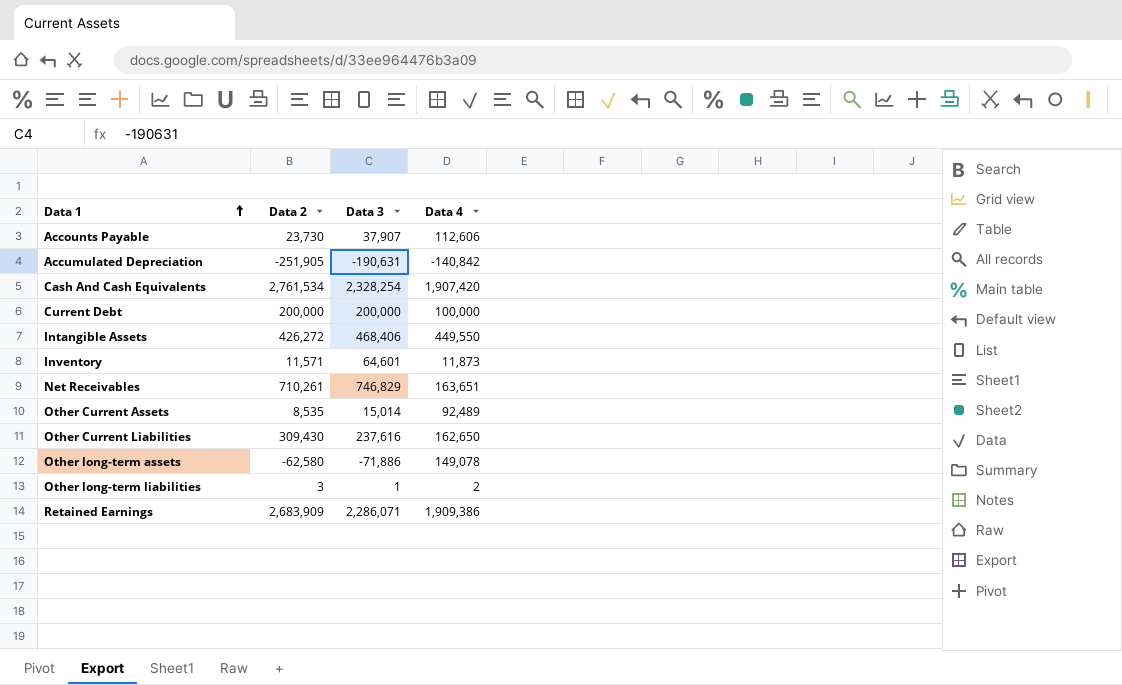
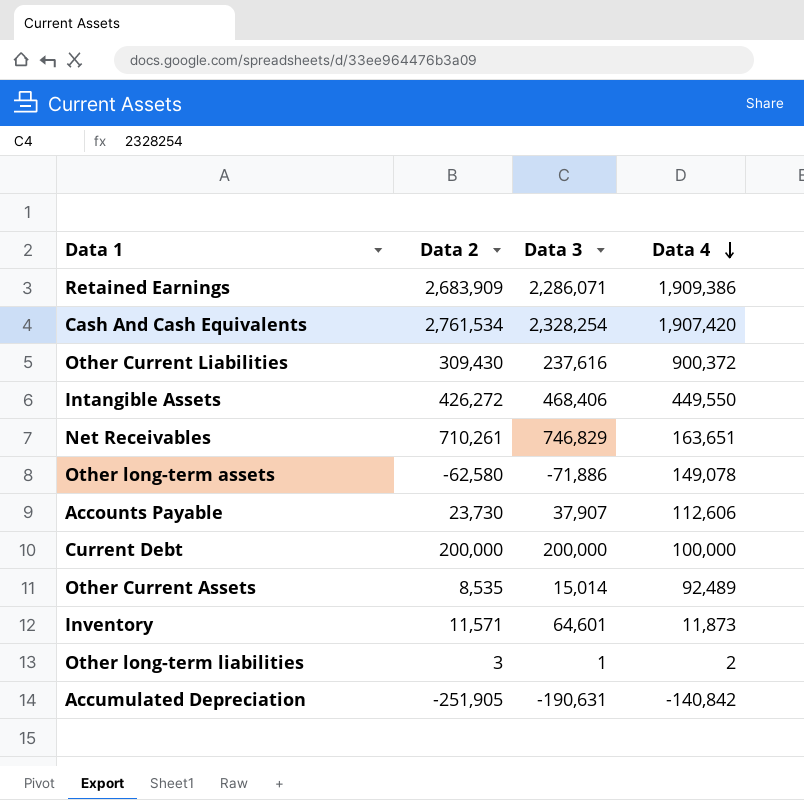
row order: Data 1 ascending -> Data 4 descending
Other Current Liabilities | Data 4: 162,650 -> 900,372

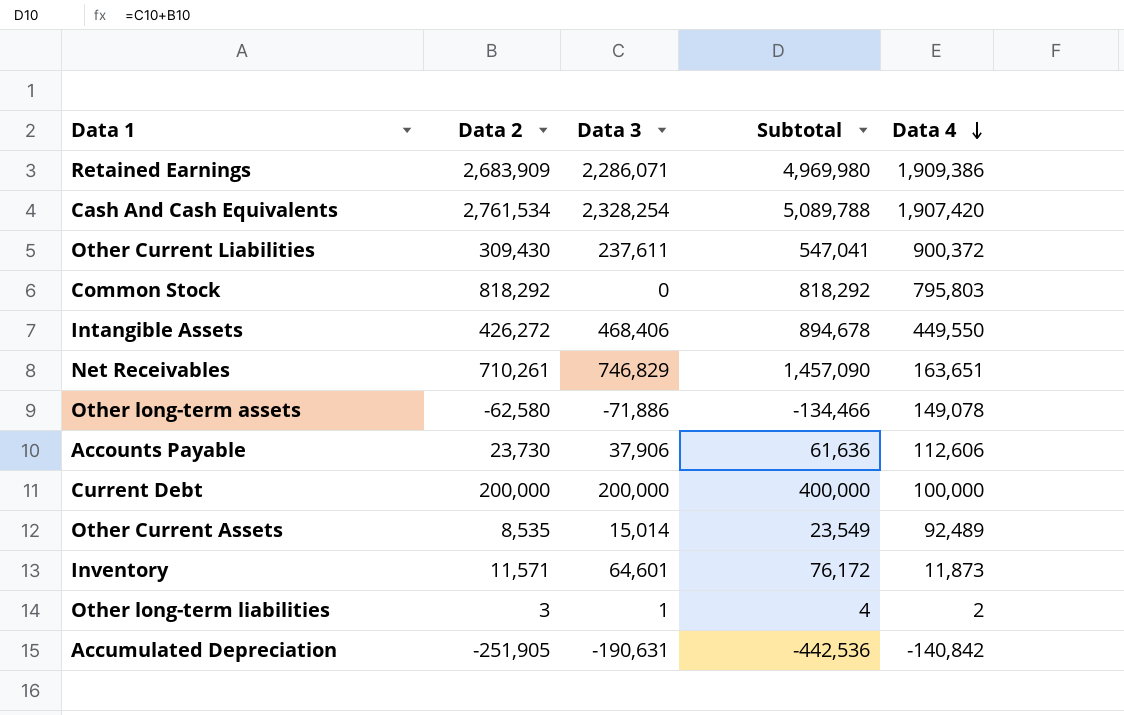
column Subtotal | formula: none -> [Data 2] + [Data 3]
Other Current Liabilities | Data 3: 237,616 -> 237,611
row Common Stock: none -> 818,292 | 0 | 818,292 | 795,803
Accounts Payable | Data 3: 37,907 -> 37,906

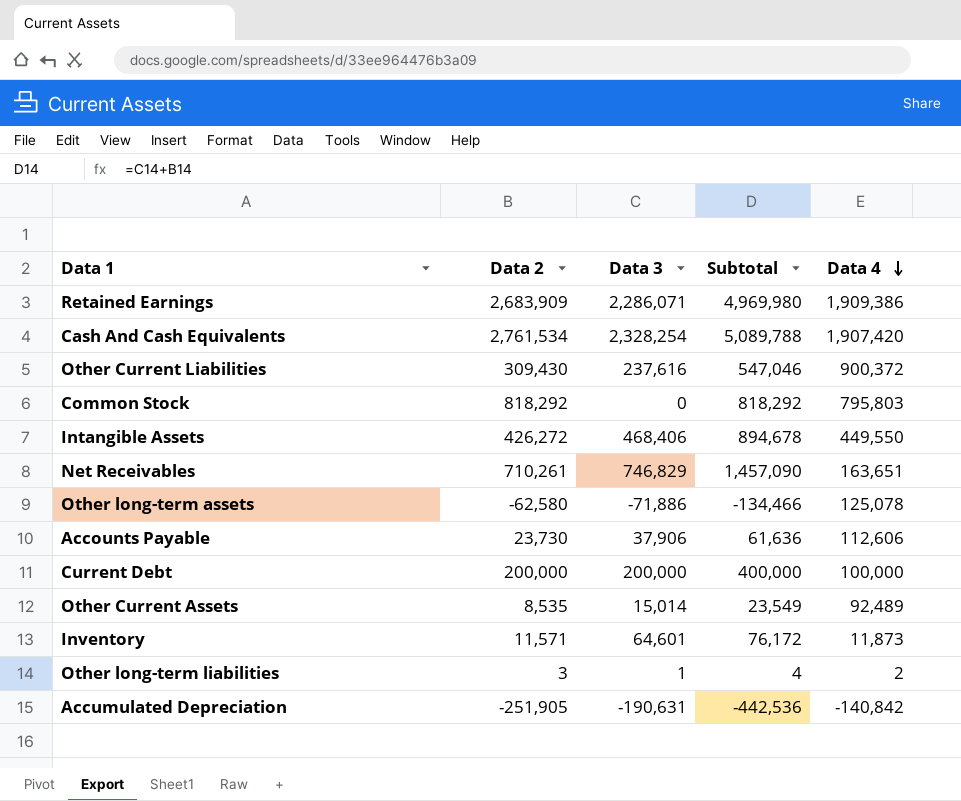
Other Current Liabilities | Data 3: 237,611 -> 237,616
Other Current Liabilities | Subtotal: 547,041 -> 547,046
Other long-term assets | Data 4: 149,078 -> 125,078

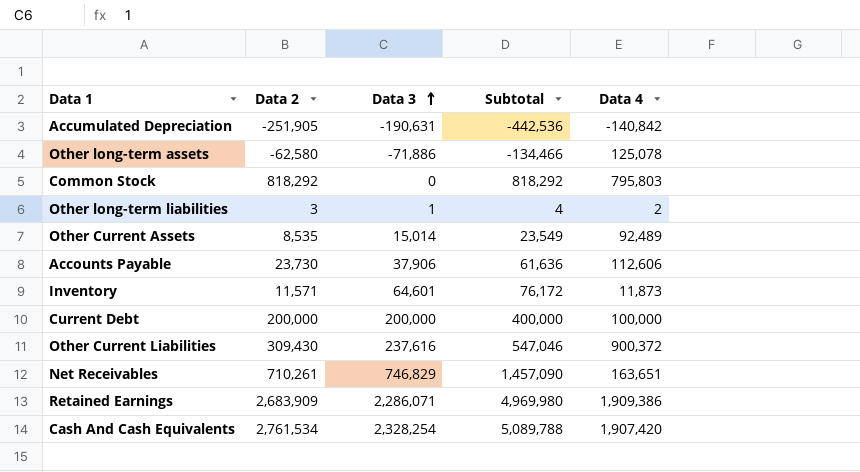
row order: Data 4 descending -> Data 3 ascending
row Intangible Assets: 426,272 | 468,406 | 894,678 | 449,550 -> none

